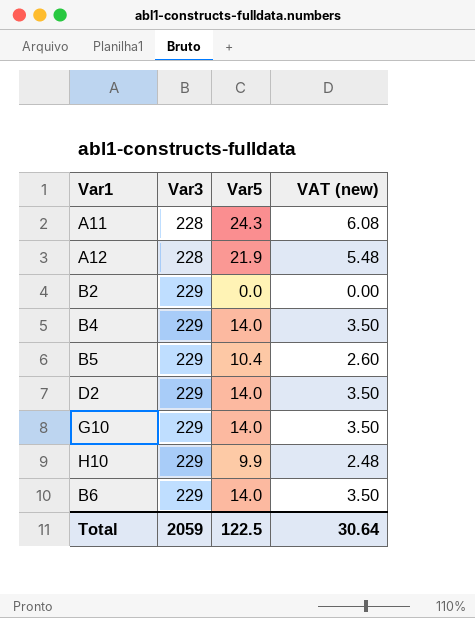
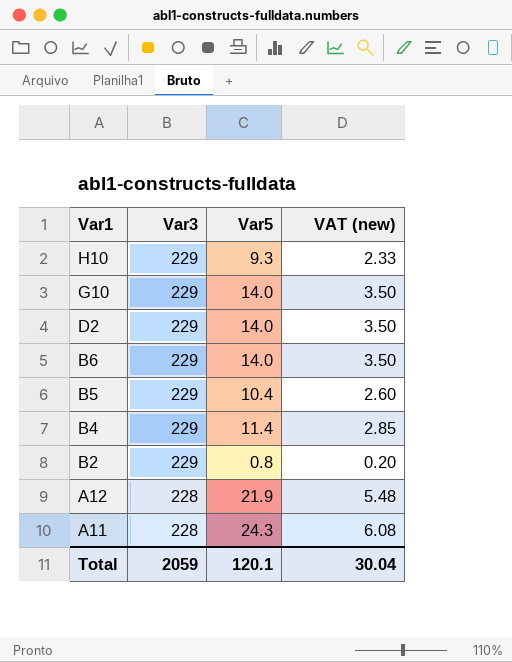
row order: Var3 ascending -> Var1 descending
H10 | Var5: 9.9 -> 9.3
H10 | VAT (new): 2.48 -> 2.33
B4 | Var5: 14.0 -> 11.4
B4 | VAT (new): 3.50 -> 2.85
B2 | Var5: 0.0 -> 0.8
B2 | VAT (new): 0.00 -> 0.20
Total | Var5: 122.5 -> 120.1
Total | VAT (new): 30.64 -> 30.04

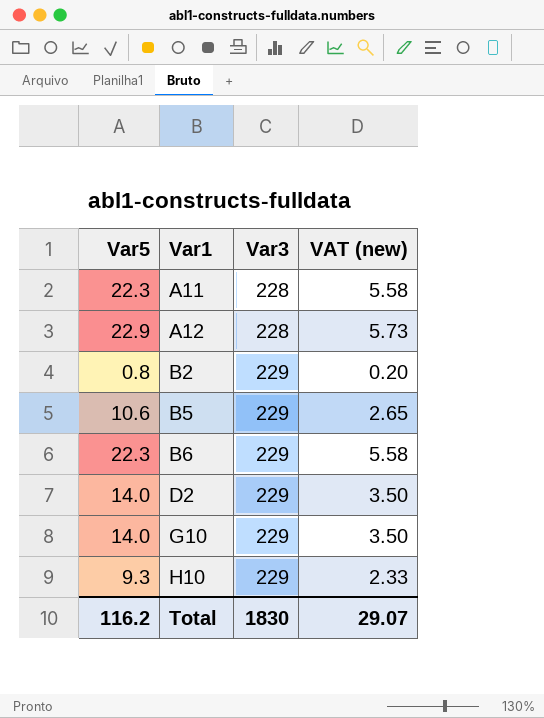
row order: Var1 descending -> Var1 ascending
column Var5 | position: 3 -> 1
row B4: 229 | 11.4 | 2.85 -> none
A11 | Var5: 24.3 -> 22.3
A11 | VAT (new): 6.08 -> 5.58
A12 | Var5: 21.9 -> 22.9
A12 | VAT (new): 5.48 -> 5.73
B5 | Var5: 10.4 -> 10.6
B5 | VAT (new): 2.60 -> 2.65
B6 | Var5: 14.0 -> 22.3
B6 | VAT (new): 3.50 -> 5.58
Total | Var5: 120.1 -> 116.2
Total | Var3: 2059 -> 1830
Total | VAT (new): 30.04 -> 29.07

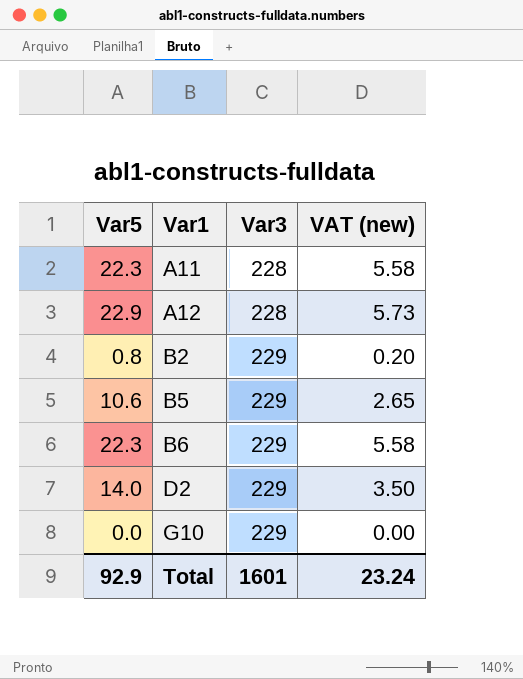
row H10: 9.3 | 229 | 2.33 -> none
G10 | Var5: 14.0 -> 0.0
G10 | VAT (new): 3.50 -> 0.00
Total | Var5: 116.2 -> 92.9
Total | Var3: 1830 -> 1601
Total | VAT (new): 29.07 -> 23.24

